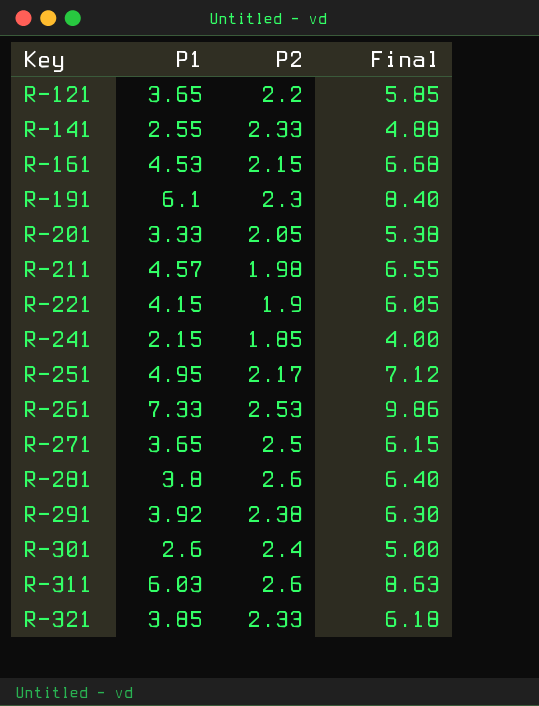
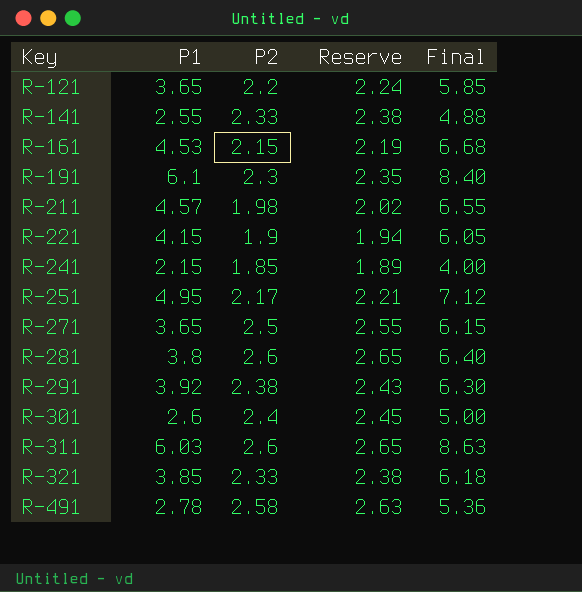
column Reserve | formula: none -> [P2] * 1.02
row R-201: 3.33 | 2.05 | 5.38 -> none
row R-261: 7.33 | 2.53 | 9.86 -> none
row R-491: none -> 2.78 | 2.58 | 2.63 | 5.36

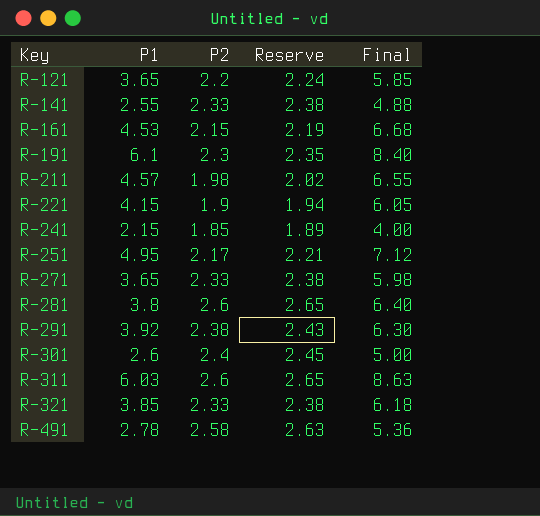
R-271 | P2: 2.5 -> 2.33
R-271 | Reserve: 2.55 -> 2.38
R-271 | Final: 6.15 -> 5.98

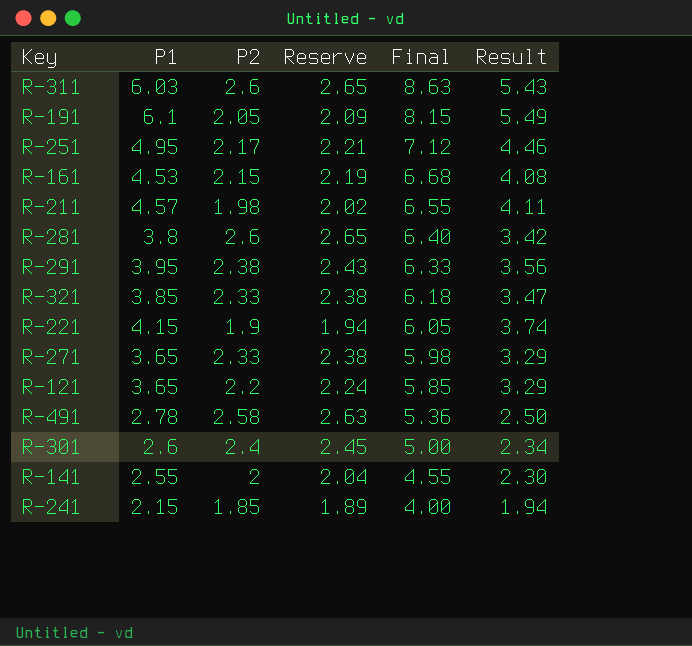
row order: Key ascending -> Final descending
column Result | formula: none -> [P1] * 0.9
R-191 | P2: 2.3 -> 2.05
R-191 | Reserve: 2.35 -> 2.09
R-191 | Final: 8.40 -> 8.15
R-291 | P1: 3.92 -> 3.95
R-291 | Final: 6.30 -> 6.33
R-141 | P2: 2.33 -> 2
R-141 | Reserve: 2.38 -> 2.04
R-141 | Final: 4.88 -> 4.55

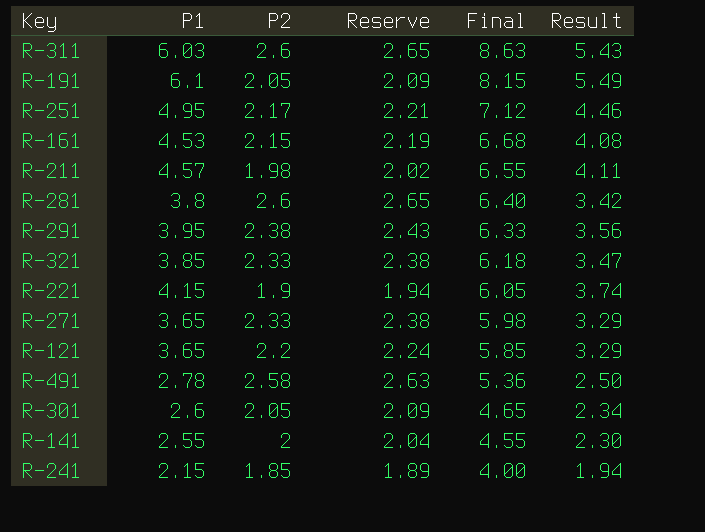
R-301 | P2: 2.4 -> 2.05
R-301 | Reserve: 2.45 -> 2.09
R-301 | Final: 5.00 -> 4.65

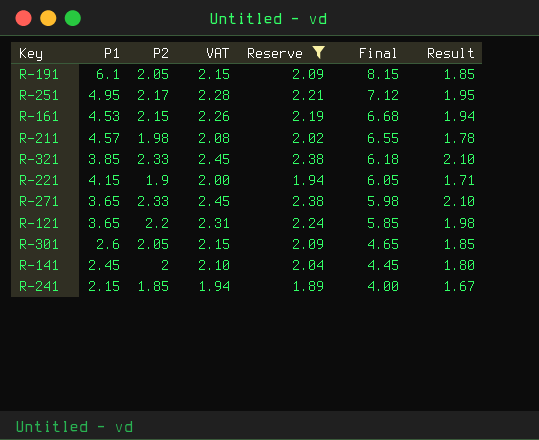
filter: none -> Reserve <= 2.38
column VAT | formula: none -> [P2] * 1.05
column Result | formula: [P1] * 0.9 -> [P2] * 0.9
R-141 | P1: 2.55 -> 2.45
R-141 | Final: 4.55 -> 4.45

